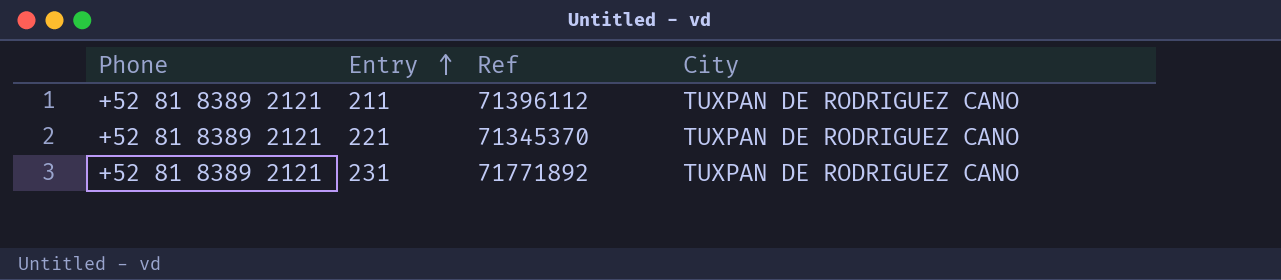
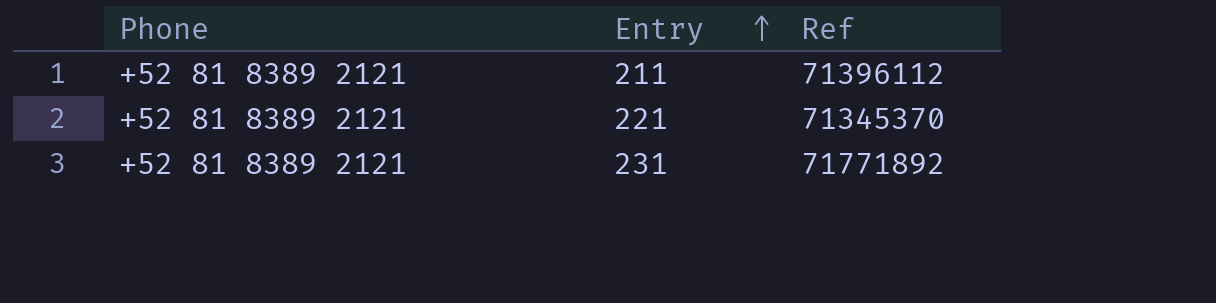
column City | position: 4 -> none

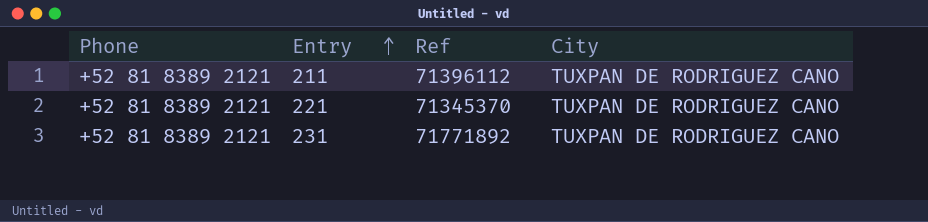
column City | position: none -> 4

